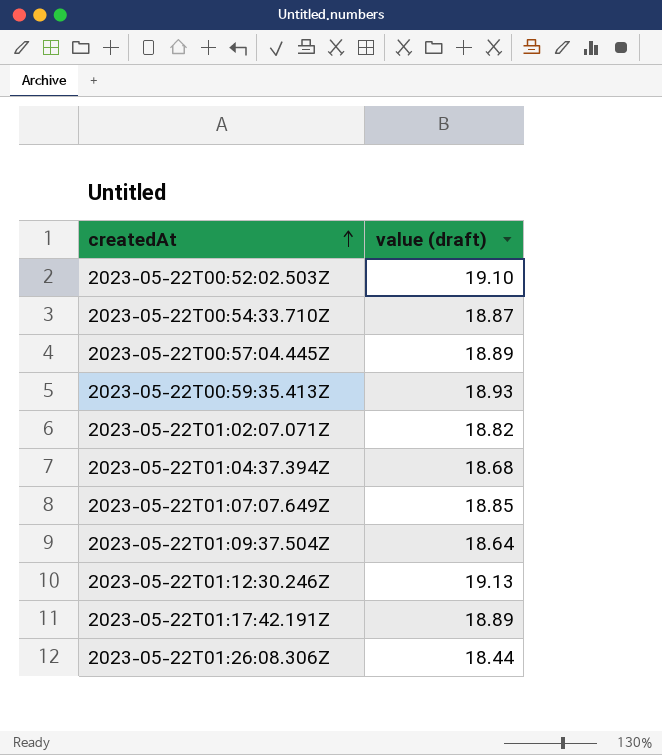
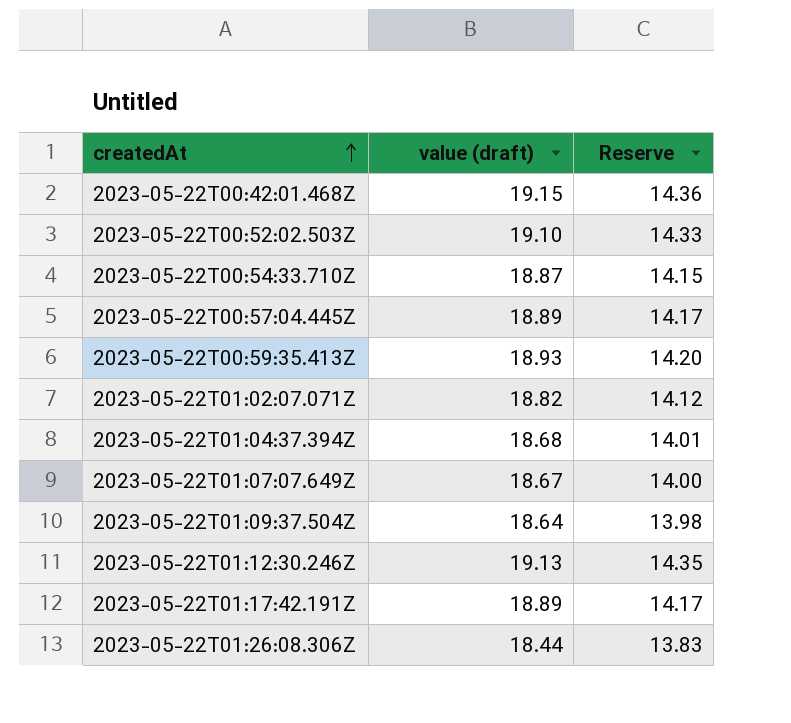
column Reserve | formula: none -> [value (draft)] * 0.75
row 2023-05-22T00:42:01.468Z: none -> 19.15 | 14.36
2023-05-22T01:07:07.649Z | value (draft): 18.85 -> 18.67

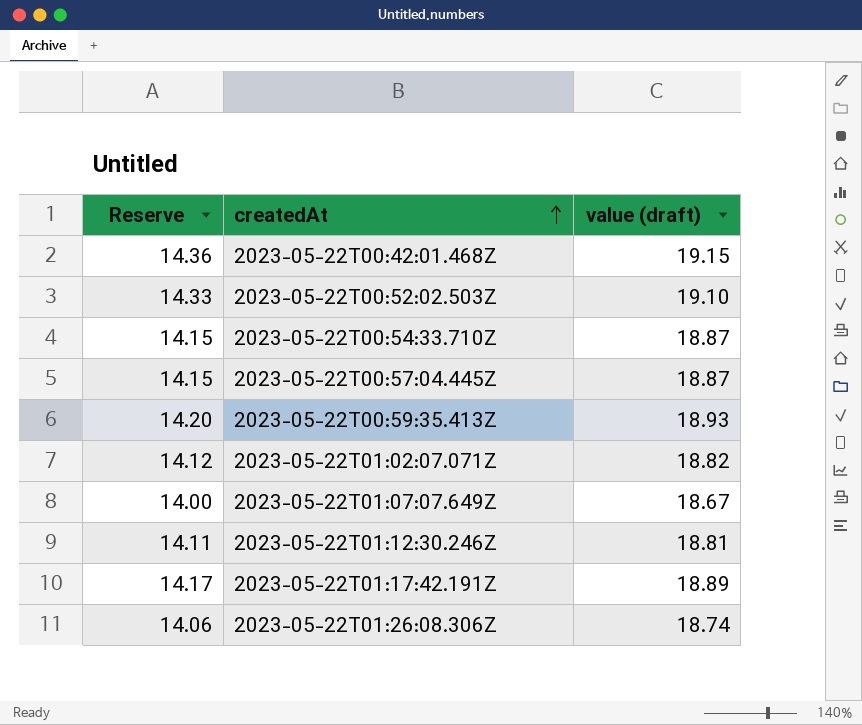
column Reserve | position: 3 -> 1
row 2023-05-22T01:04:37.394Z: 18.68 | 14.01 -> none
row 2023-05-22T01:09:37.504Z: 18.64 | 13.98 -> none
2023-05-22T00:57:04.445Z | Reserve: 14.17 -> 14.15
2023-05-22T00:57:04.445Z | value (draft): 18.89 -> 18.87
2023-05-22T01:12:30.246Z | Reserve: 14.35 -> 14.11
2023-05-22T01:12:30.246Z | value (draft): 19.13 -> 18.81
2023-05-22T01:26:08.306Z | Reserve: 13.83 -> 14.06
2023-05-22T01:26:08.306Z | value (draft): 18.44 -> 18.74

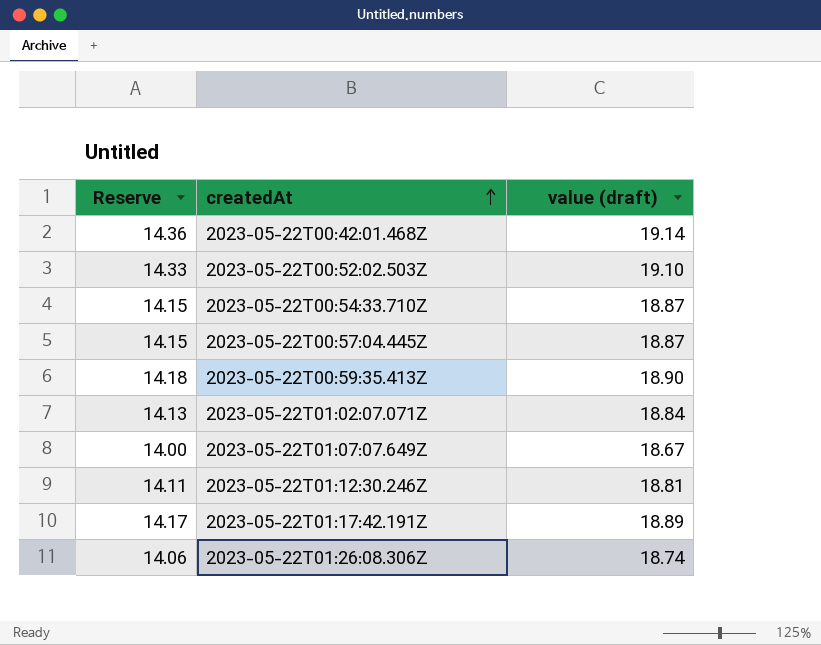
2023-05-22T00:42:01.468Z | value (draft): 19.15 -> 19.14
2023-05-22T00:59:35.413Z | Reserve: 14.20 -> 14.18
2023-05-22T00:59:35.413Z | value (draft): 18.93 -> 18.90
2023-05-22T01:02:07.071Z | Reserve: 14.12 -> 14.13
2023-05-22T01:02:07.071Z | value (draft): 18.82 -> 18.84

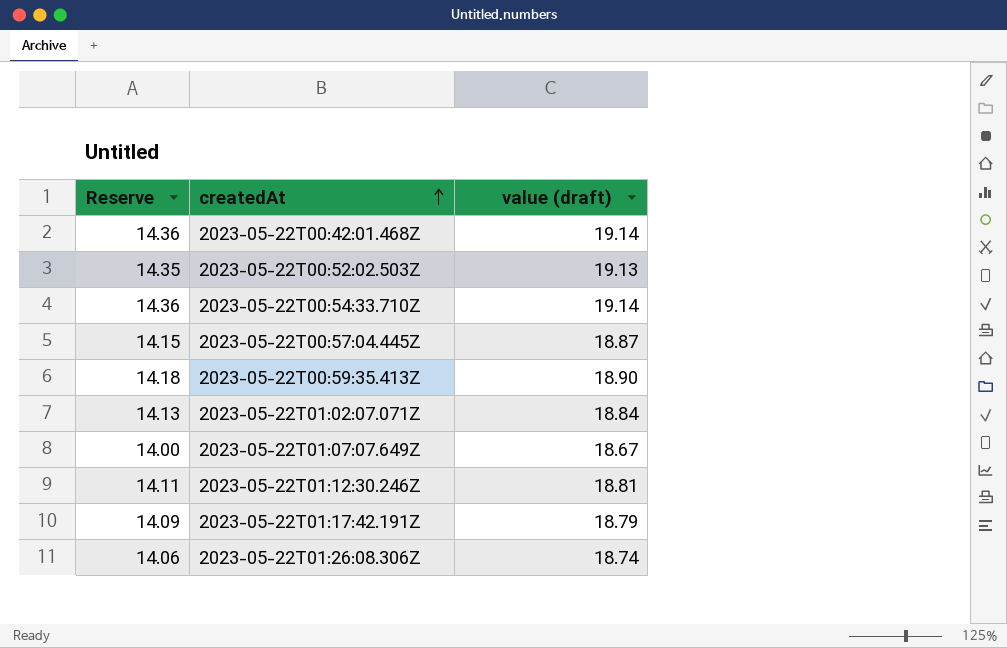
2023-05-22T00:52:02.503Z | Reserve: 14.33 -> 14.35
2023-05-22T00:52:02.503Z | value (draft): 19.10 -> 19.13
2023-05-22T00:54:33.710Z | Reserve: 14.15 -> 14.36
2023-05-22T00:54:33.710Z | value (draft): 18.87 -> 19.14
2023-05-22T01:17:42.191Z | Reserve: 14.17 -> 14.09
2023-05-22T01:17:42.191Z | value (draft): 18.89 -> 18.79

